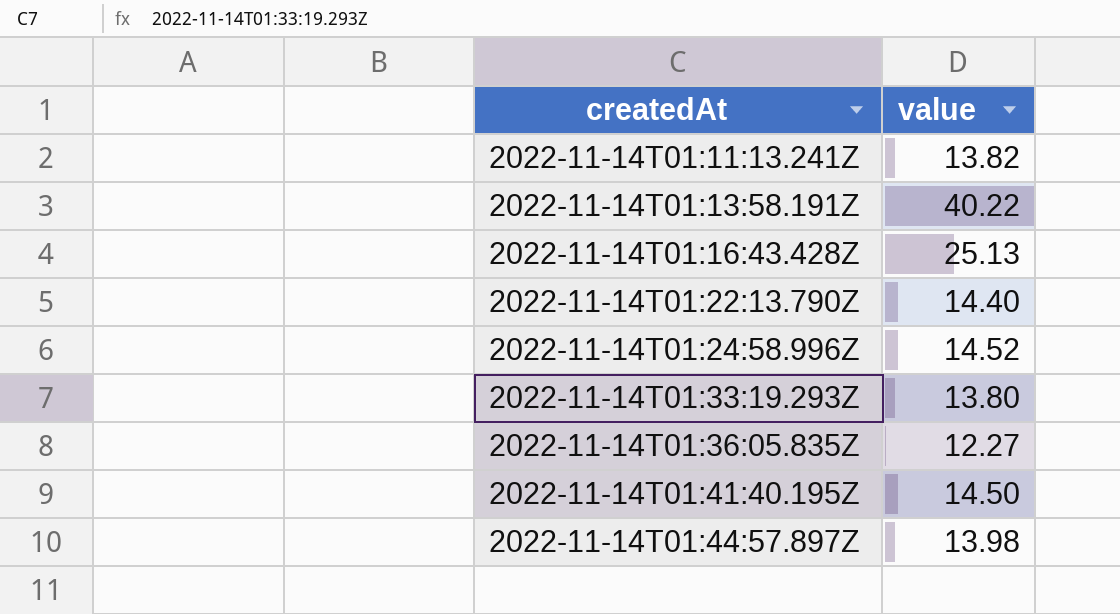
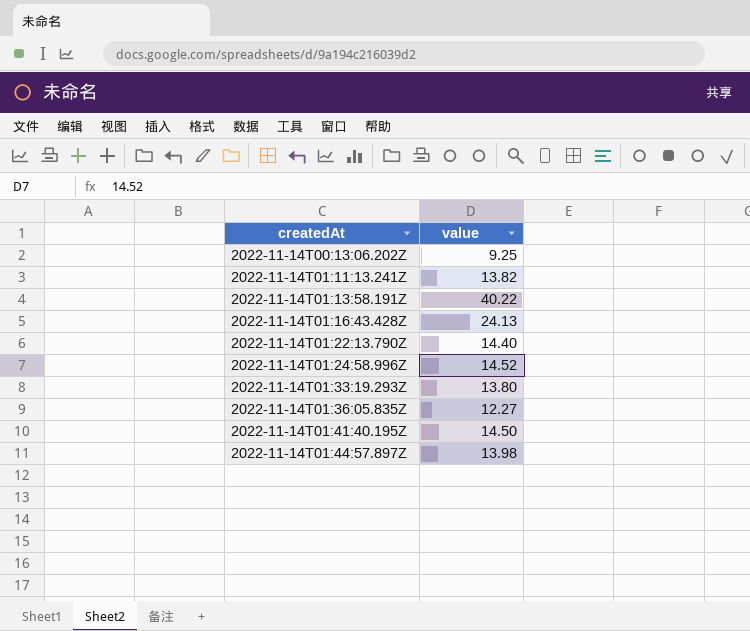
row 2022-11-14T00:13:06.202Z: none -> 9.25
2022-11-14T01:16:43.428Z | value: 25.13 -> 24.13

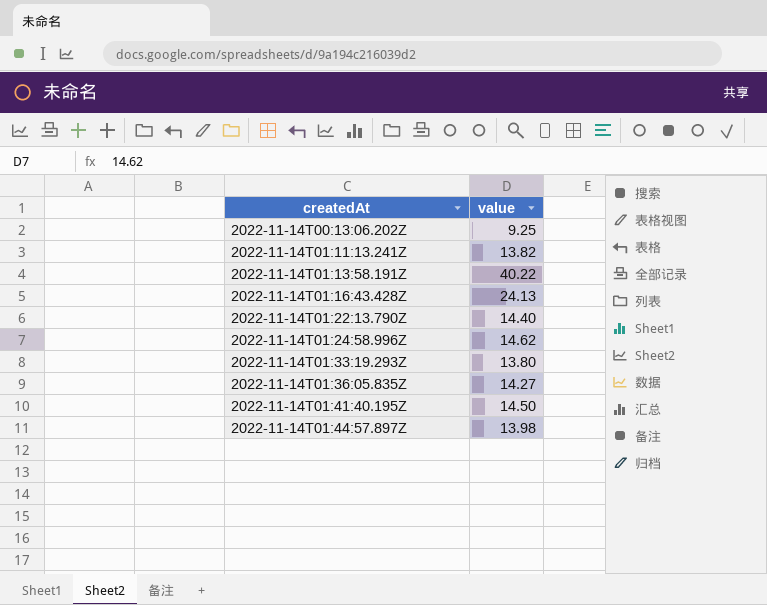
2022-11-14T01:24:58.996Z | value: 14.52 -> 14.62
2022-11-14T01:36:05.835Z | value: 12.27 -> 14.27

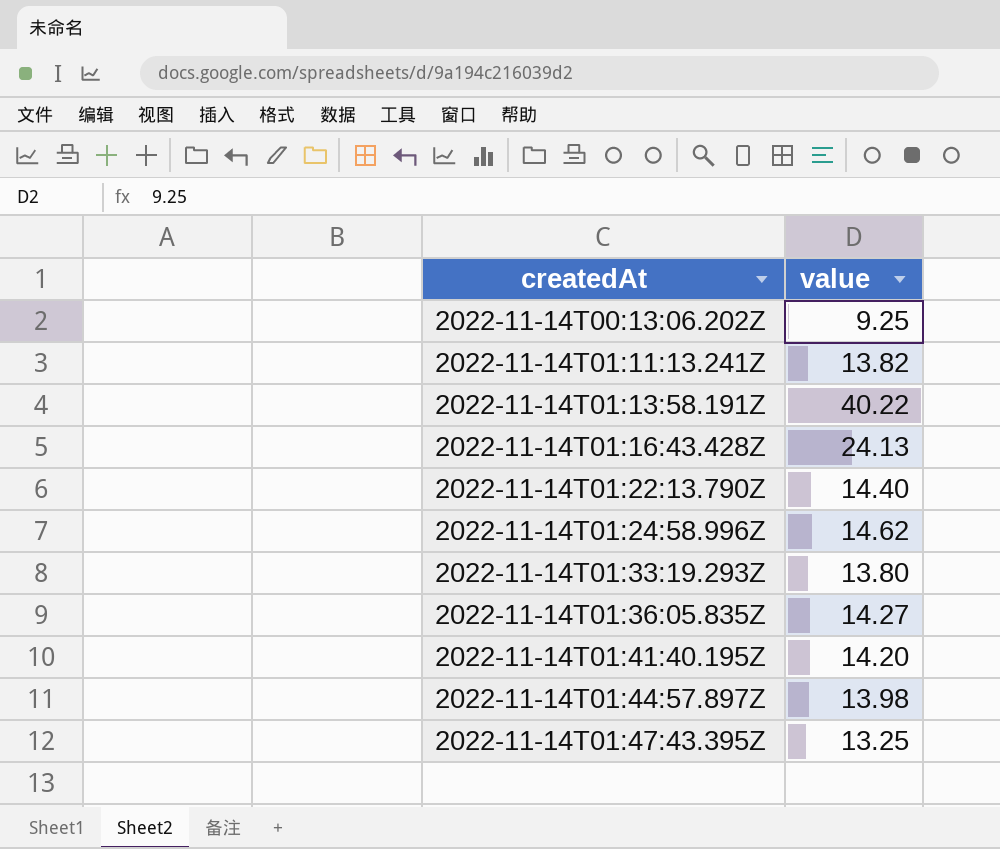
2022-11-14T01:41:40.195Z | value: 14.50 -> 14.20
row 2022-11-14T01:47:43.395Z: none -> 13.25

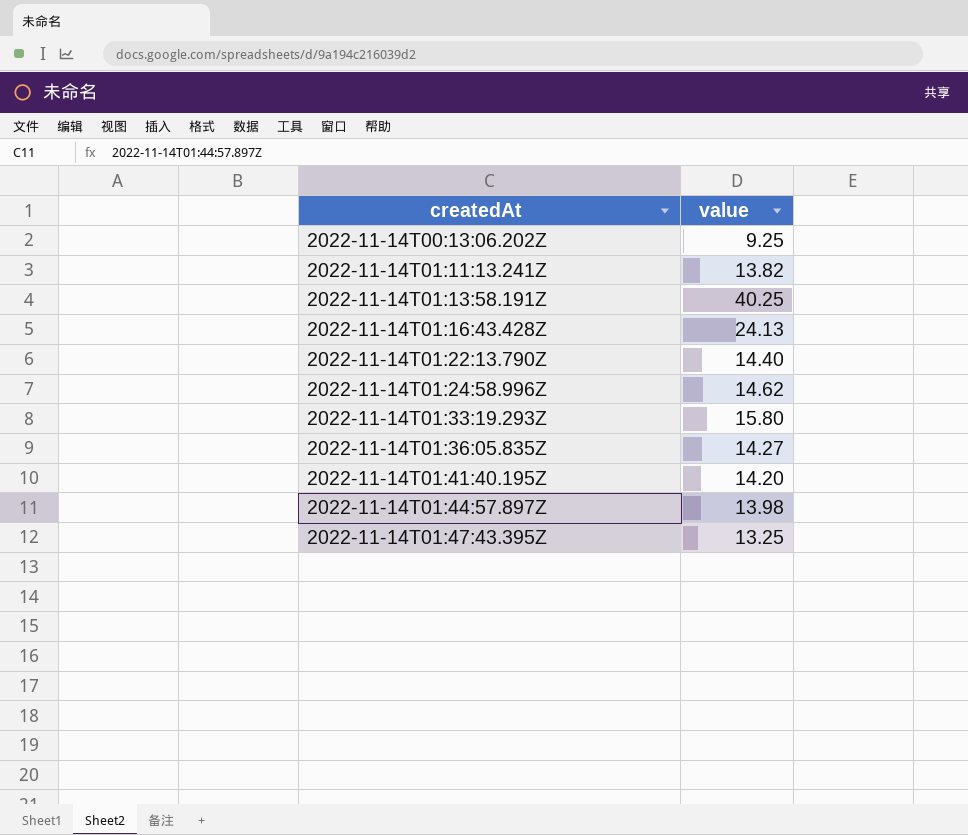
2022-11-14T01:13:58.191Z | value: 40.22 -> 40.25
2022-11-14T01:33:19.293Z | value: 13.80 -> 15.80

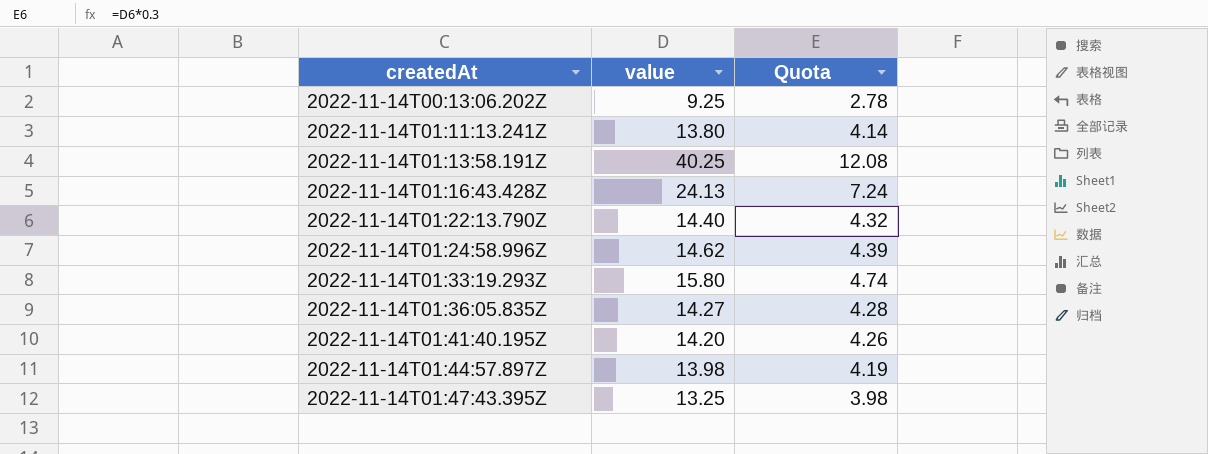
column Quota | formula: none -> [value] * 0.3
2022-11-14T01:11:13.241Z | value: 13.82 -> 13.80

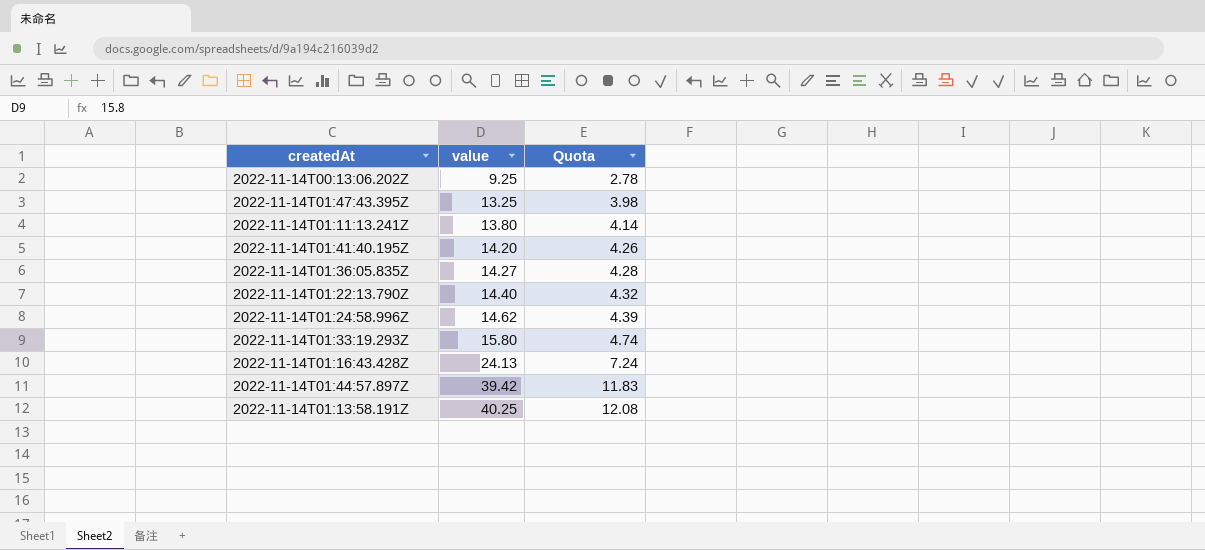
row order: createdAt ascending -> value ascending
2022-11-14T01:44:57.897Z | value: 13.98 -> 39.42
2022-11-14T01:44:57.897Z | Quota: 4.19 -> 11.83

